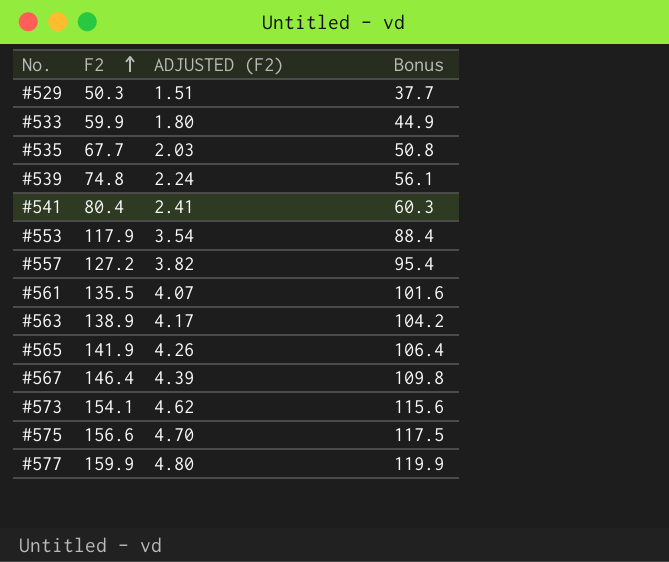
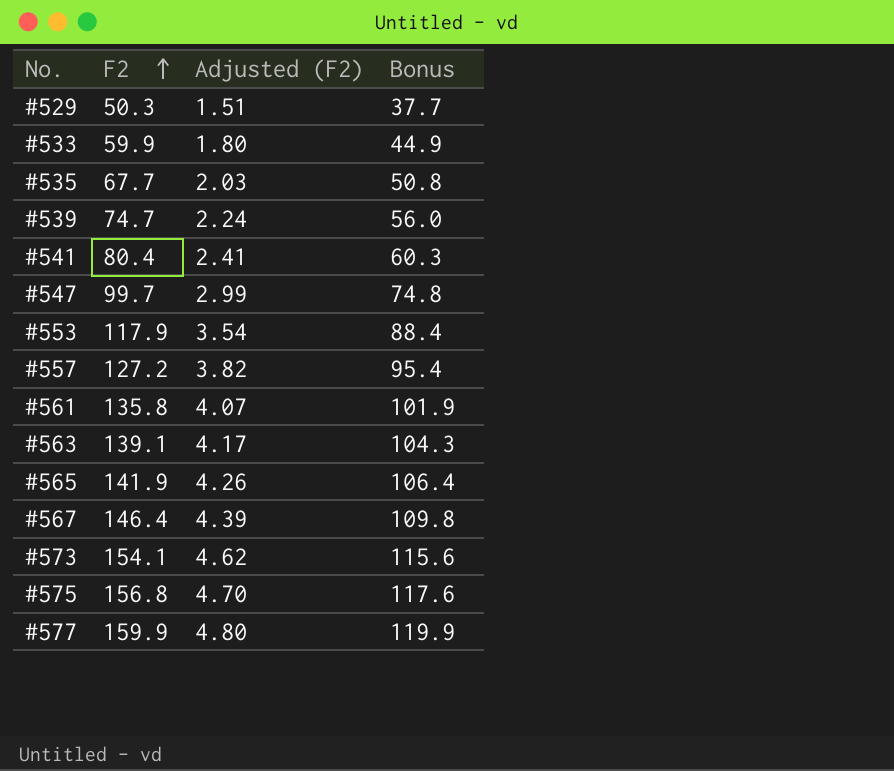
column name: ADJUSTED (F2) -> Adjusted (F2)
#539 | F2: 74.8 -> 74.7
#539 | Bonus: 56.1 -> 56.0
row #547: none -> 99.7 | 2.99 | 74.8
#561 | F2: 135.5 -> 135.8
#561 | Bonus: 101.6 -> 101.9
#563 | F2: 138.9 -> 139.1
#563 | Bonus: 104.2 -> 104.3
#575 | F2: 156.6 -> 156.8
#575 | Bonus: 117.5 -> 117.6

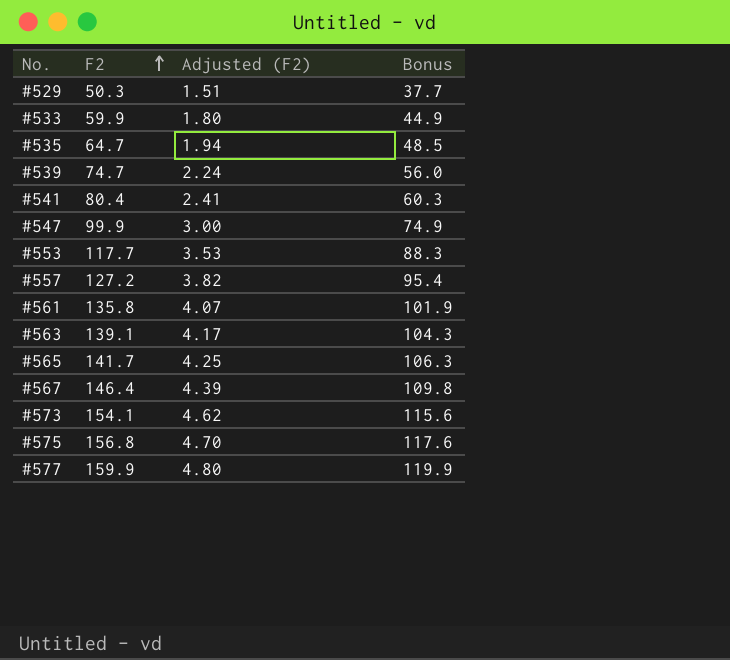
#535 | F2: 67.7 -> 64.7
#535 | Adjusted (F2): 2.03 -> 1.94
#535 | Bonus: 50.8 -> 48.5
#547 | F2: 99.7 -> 99.9
#547 | Adjusted (F2): 2.99 -> 3.00
#547 | Bonus: 74.8 -> 74.9
#553 | F2: 117.9 -> 117.7
#553 | Adjusted (F2): 3.54 -> 3.53
#553 | Bonus: 88.4 -> 88.3
#565 | F2: 141.9 -> 141.7
#565 | Adjusted (F2): 4.26 -> 4.25
#565 | Bonus: 106.4 -> 106.3

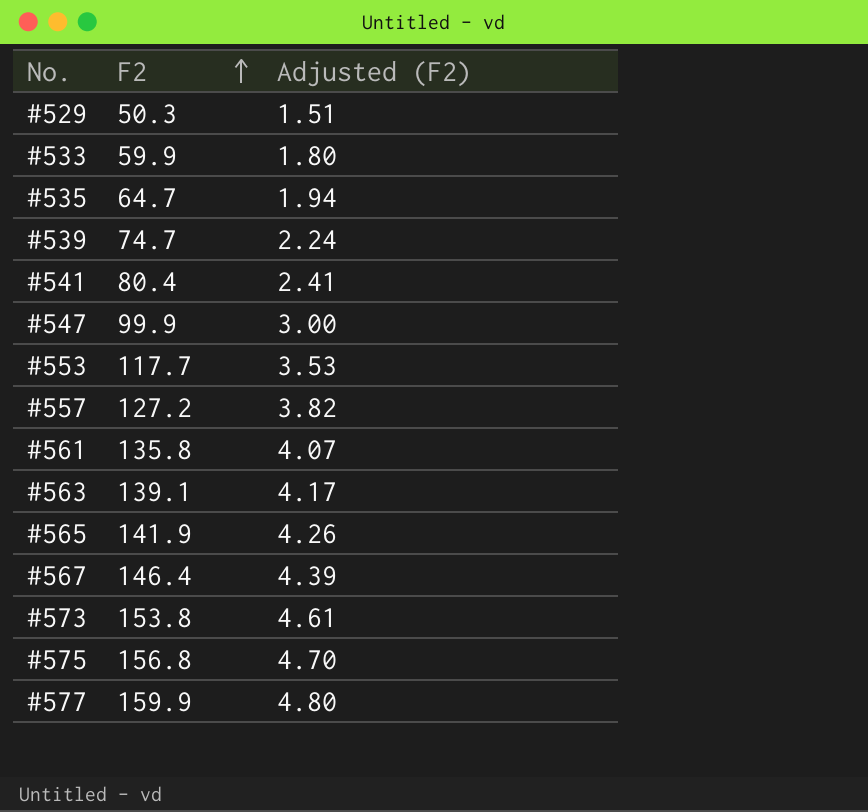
column Bonus | formula: [F2] * 0.75 -> none
#565 | F2: 141.7 -> 141.9
#565 | Adjusted (F2): 4.25 -> 4.26
#573 | F2: 154.1 -> 153.8
#573 | Adjusted (F2): 4.62 -> 4.61

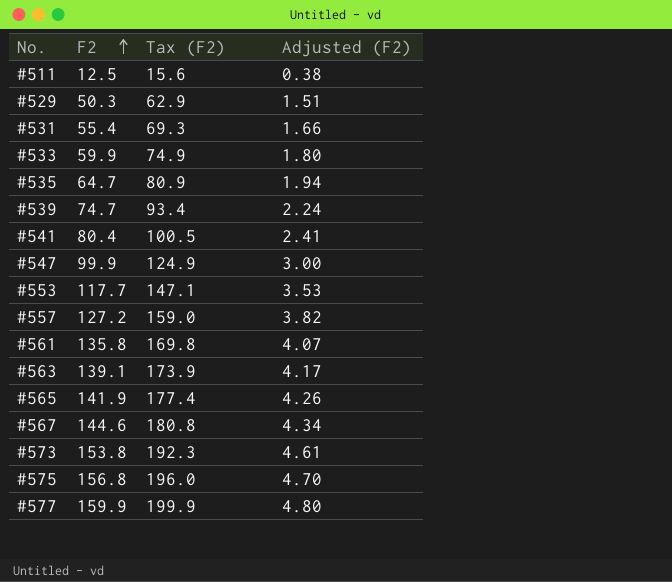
column Tax (F2) | formula: none -> [F2] * 1.25
row #511: none -> 12.5 | 15.6 | 0.38
row #531: none -> 55.4 | 69.3 | 1.66
#567 | F2: 146.4 -> 144.6
#567 | Adjusted (F2): 4.39 -> 4.34

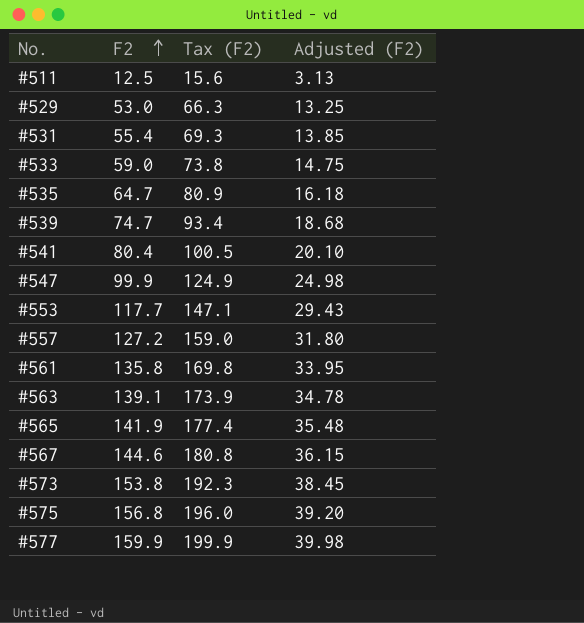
column Adjusted (F2) | formula: [F2] * 0.03 -> [F2] * 0.25
#529 | F2: 50.3 -> 53.0
#529 | Tax (F2): 62.9 -> 66.3
#533 | F2: 59.9 -> 59.0
#533 | Tax (F2): 74.9 -> 73.8

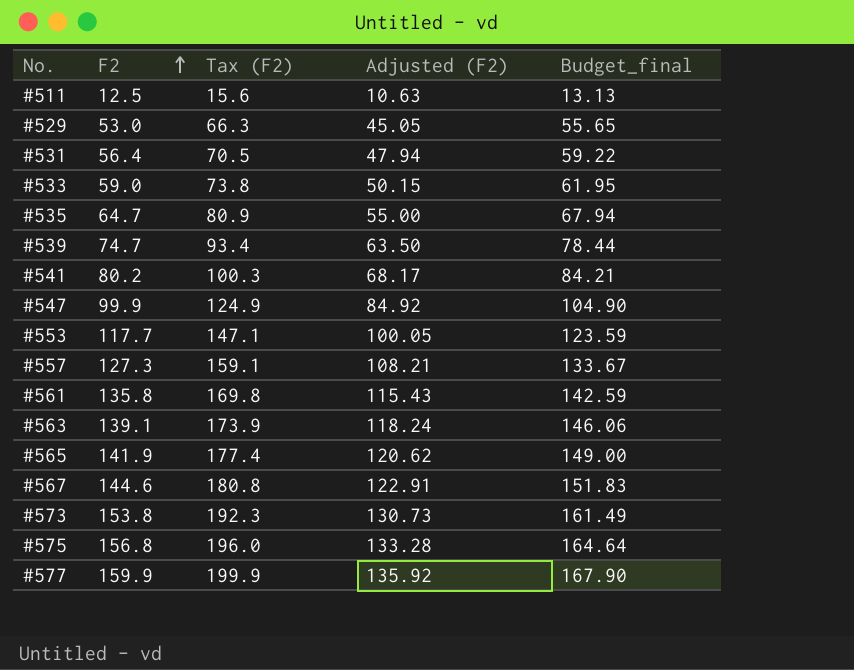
column Adjusted (F2) | formula: [F2] * 0.25 -> [F2] * 0.85
column Budget_final | formula: none -> [F2] * 1.05
#531 | F2: 55.4 -> 56.4
#531 | Tax (F2): 69.3 -> 70.5
#541 | F2: 80.4 -> 80.2
#541 | Tax (F2): 100.5 -> 100.3
#557 | F2: 127.2 -> 127.3
#557 | Tax (F2): 159.0 -> 159.1

